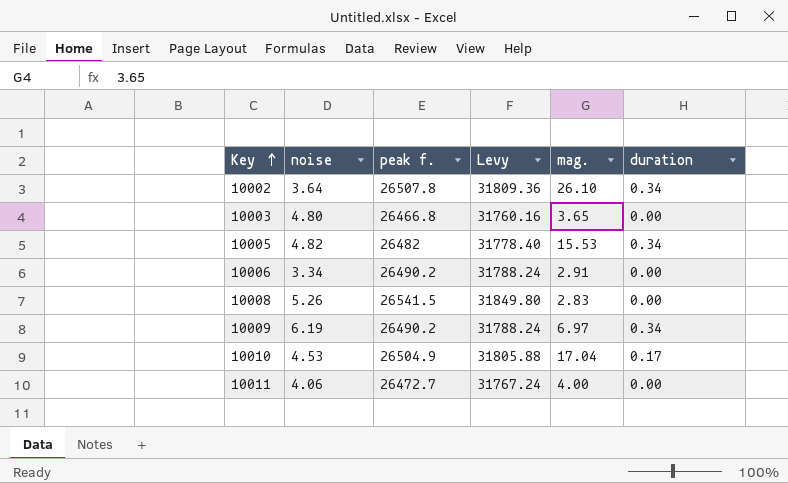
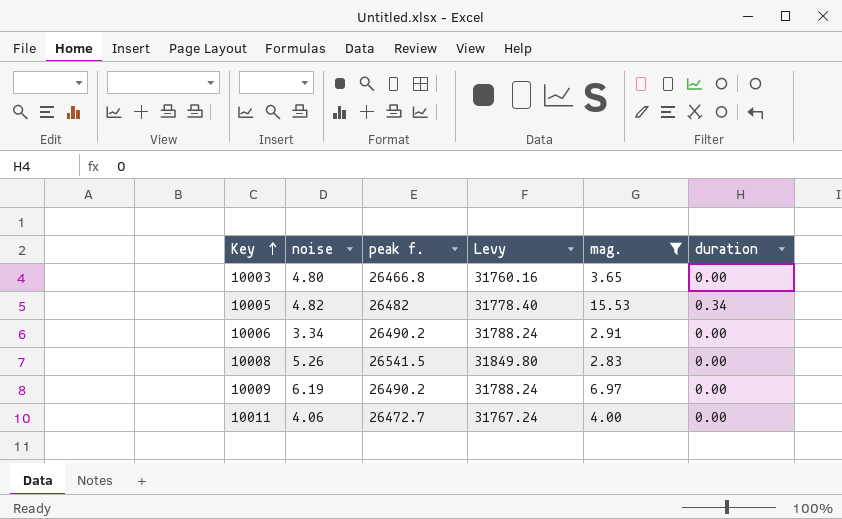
filter: none -> mag. <= 15.53
10009 | duration: 0.34 -> 0.00

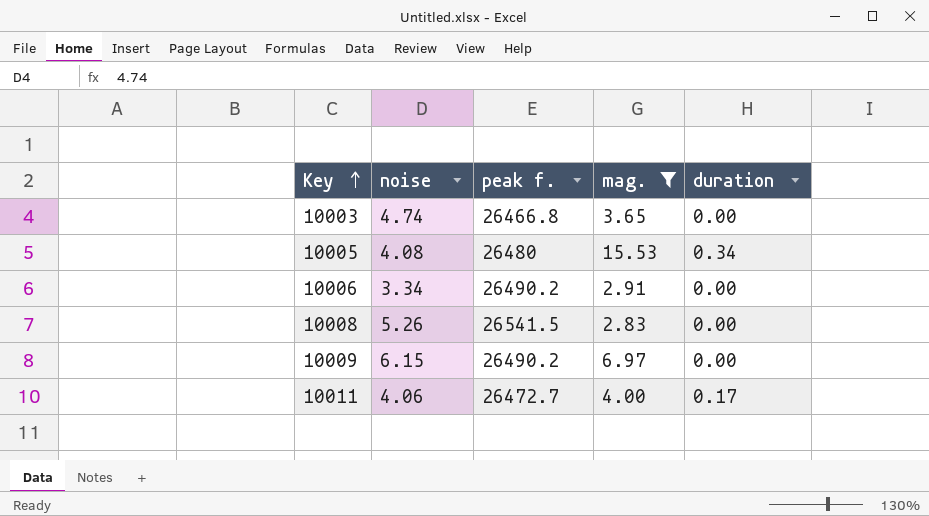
column Levy | formula: [peak f.] * 1.2 -> none
10003 | noise: 4.80 -> 4.74
10005 | noise: 4.82 -> 4.08
10005 | peak f.: 26482 -> 26480
10009 | noise: 6.19 -> 6.15
10011 | duration: 0.00 -> 0.17

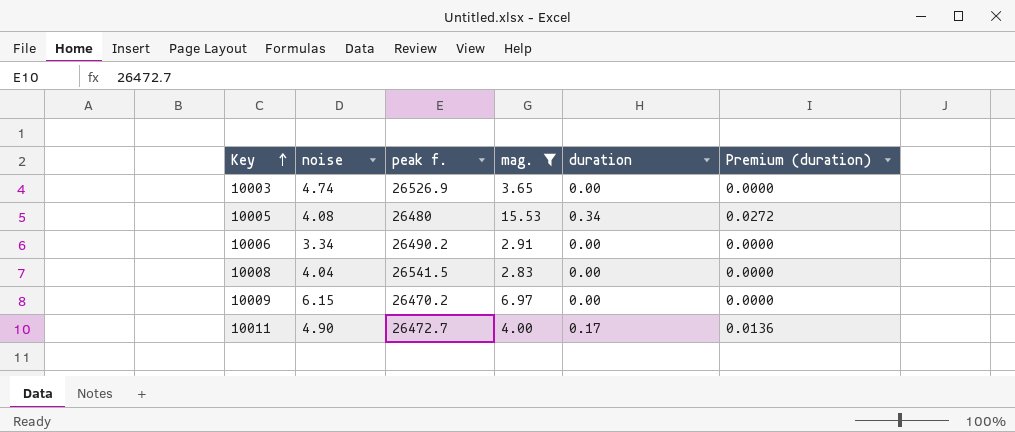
column Premium (duration) | formula: none -> [duration] * 0.08
10003 | peak f.: 26466.8 -> 26526.9
10008 | noise: 5.26 -> 4.04
10009 | peak f.: 26490.2 -> 26470.2
10011 | noise: 4.06 -> 4.90

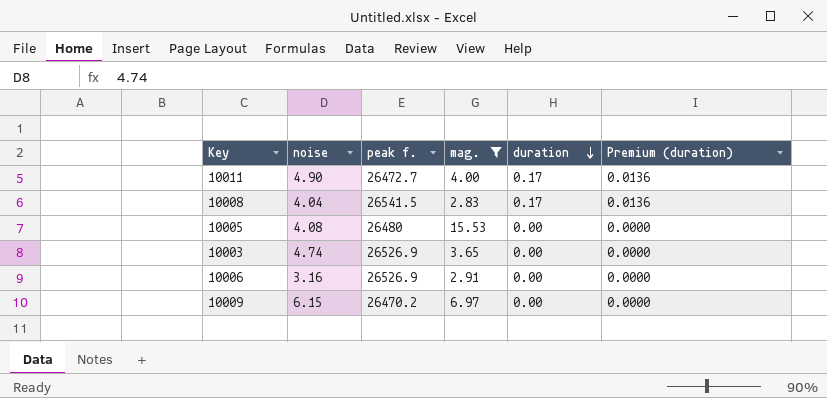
row order: Key ascending -> duration descending
10008 | duration: 0.00 -> 0.17
10008 | Premium (duration): 0.0000 -> 0.0136
10005 | duration: 0.34 -> 0.00
10005 | Premium (duration): 0.0272 -> 0.0000
10006 | noise: 3.34 -> 3.16
10006 | peak f.: 26490.2 -> 26526.9

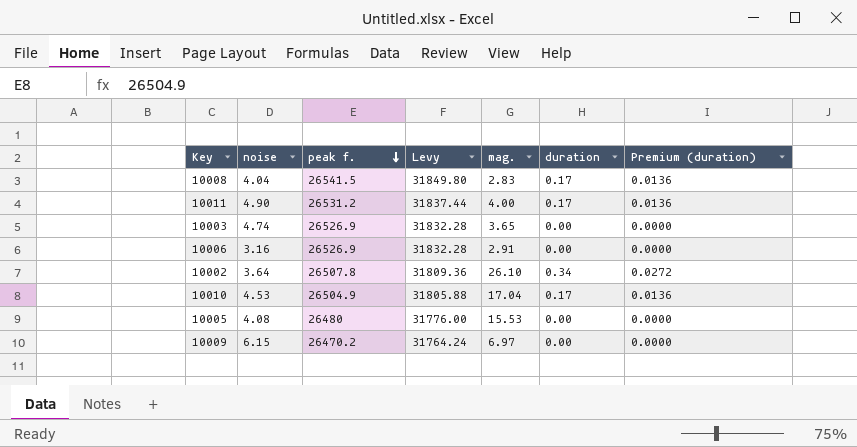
filter: mag. <= 15.53 -> none
row order: duration descending -> peak f. descending
column Levy | formula: none -> [peak f.] * 1.2
10011 | peak f.: 26472.7 -> 26531.2

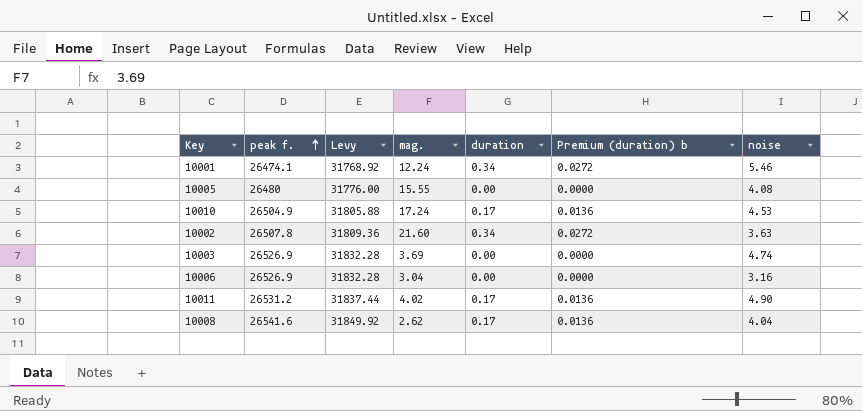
row order: peak f. descending -> peak f. ascending
column name: Premium (duration) -> Premium (duration) b
column noise | position: 2 -> 7
row 10009: 6.15 | 26470.2 | 31764.24 | 6.97 | 0.00 | 0.0000 -> none
row 10001: none -> 26474.1 | 31768.92 | 12.24 | 0.34 | 0.0272 | 5.46
10005 | mag.: 15.53 -> 15.55
10010 | mag.: 17.04 -> 17.24
10002 | mag.: 26.10 -> 21.60
10002 | noise: 3.64 -> 3.63
10003 | mag.: 3.65 -> 3.69
10006 | mag.: 2.91 -> 3.04
10011 | mag.: 4.00 -> 4.02
10008 | peak f.: 26541.5 -> 26541.6
10008 | Levy: 31849.80 -> 31849.92
10008 | mag.: 2.83 -> 2.62

